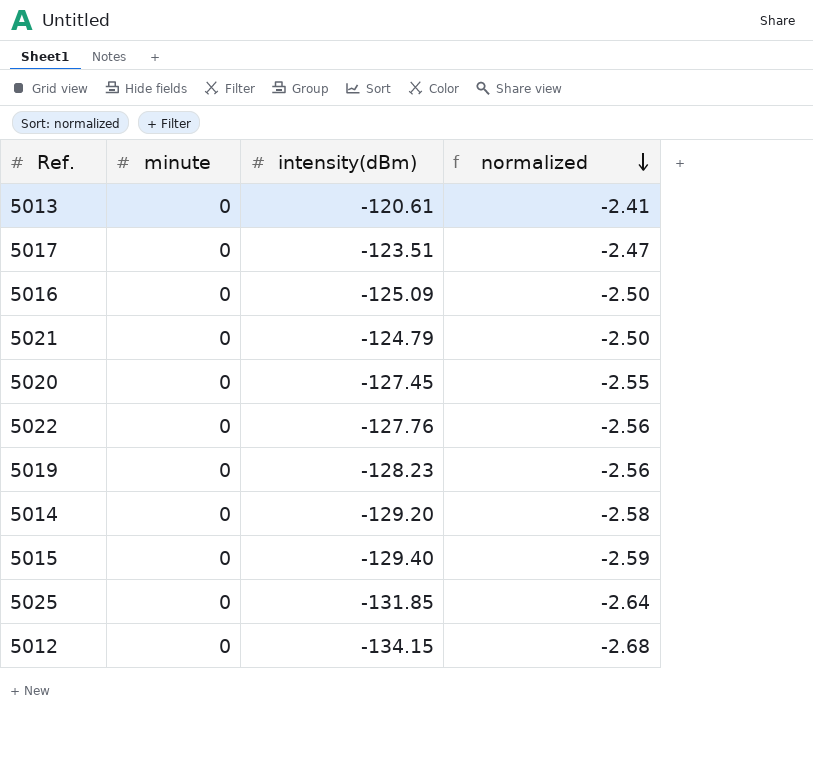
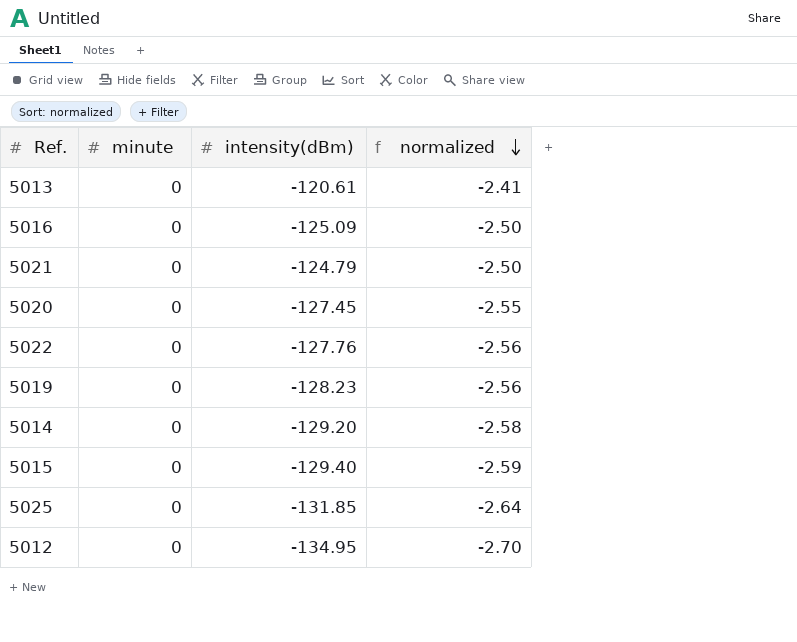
row 5017: 0 | -123.51 | -2.47 -> none
5012 | intensity(dBm): -134.15 -> -134.95
5012 | normalized: -2.68 -> -2.70

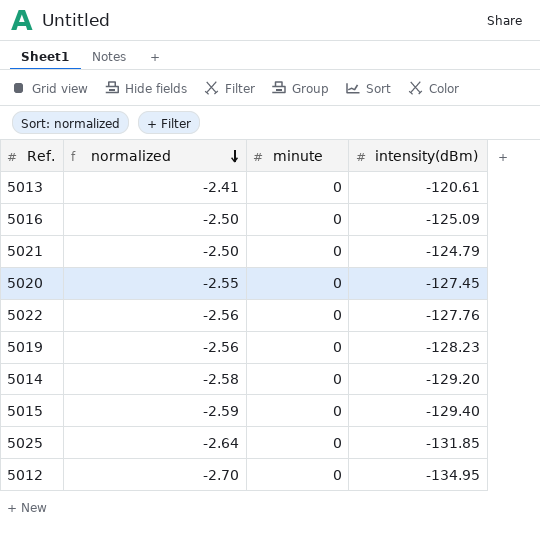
column normalized | position: 4 -> 2

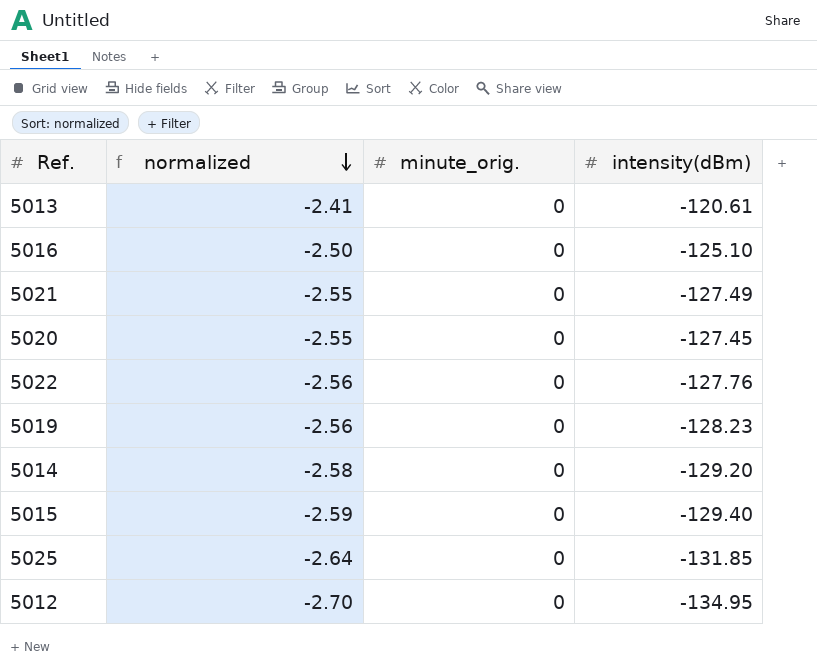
column name: minute -> minute_orig.
5016 | intensity(dBm): -125.09 -> -125.10
5021 | normalized: -2.50 -> -2.55
5021 | intensity(dBm): -124.79 -> -127.49

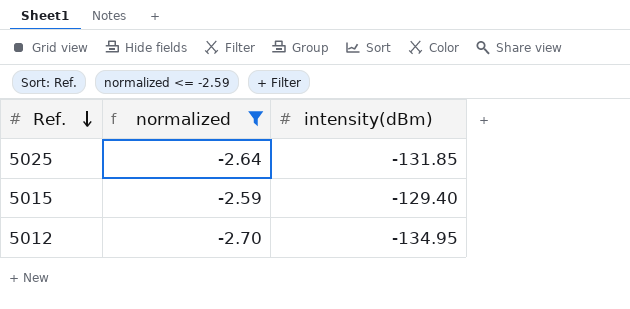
filter: none -> normalized <= -2.59
row order: normalized descending -> Ref. descending
column minute_orig. | position: 3 -> none

